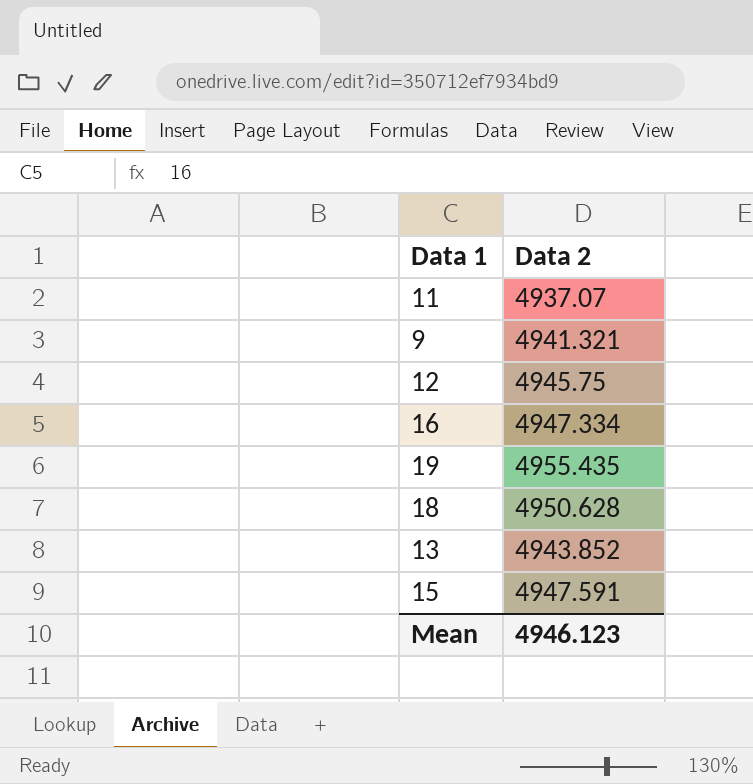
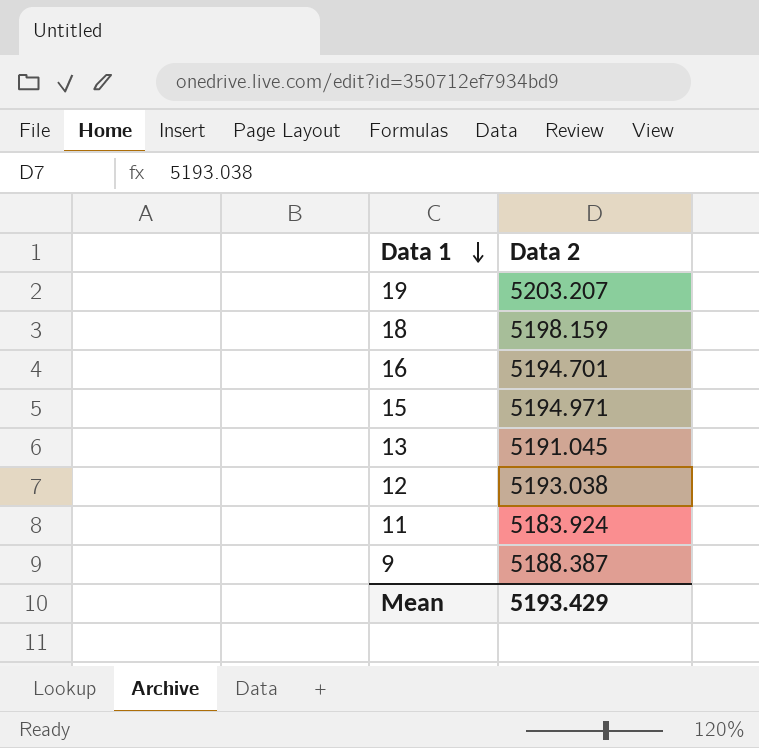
row order: none -> Data 1 descending
19 | Data 2: 4955.435 -> 5203.207
18 | Data 2: 4950.628 -> 5198.159
16 | Data 2: 4947.334 -> 5194.701
15 | Data 2: 4947.591 -> 5194.971
13 | Data 2: 4943.852 -> 5191.045
12 | Data 2: 4945.75 -> 5193.038
11 | Data 2: 4937.07 -> 5183.924
9 | Data 2: 4941.321 -> 5188.387
Mean | Data 2: 4946.123 -> 5193.429

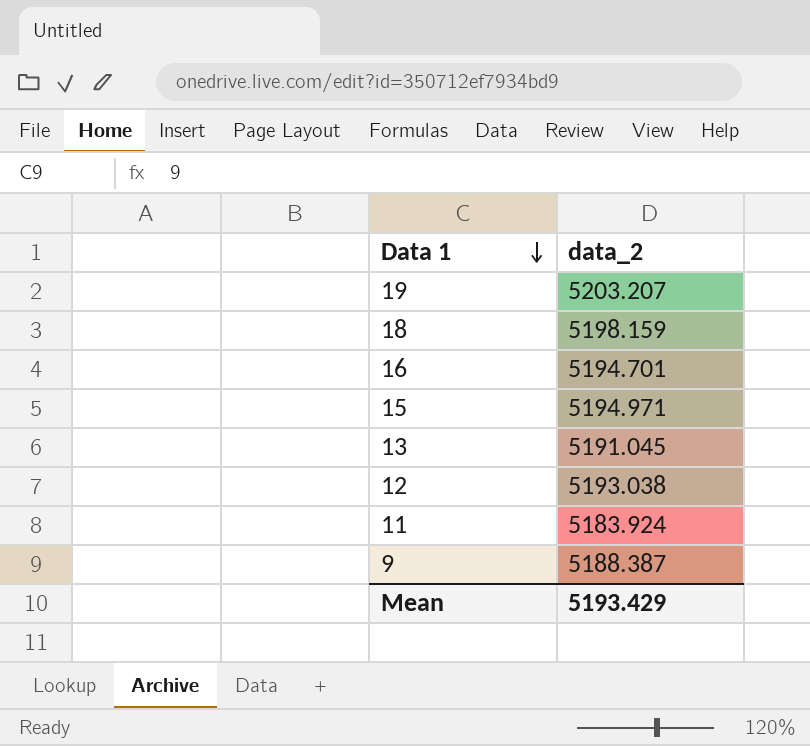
column name: Data 2 -> data_2

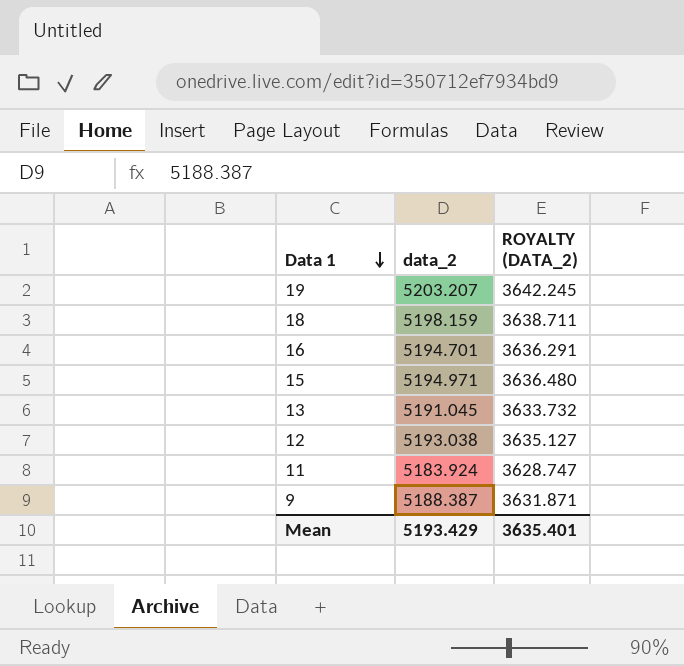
column ROYALTY (DATA_2) | formula: none -> [data_2] * 0.7

